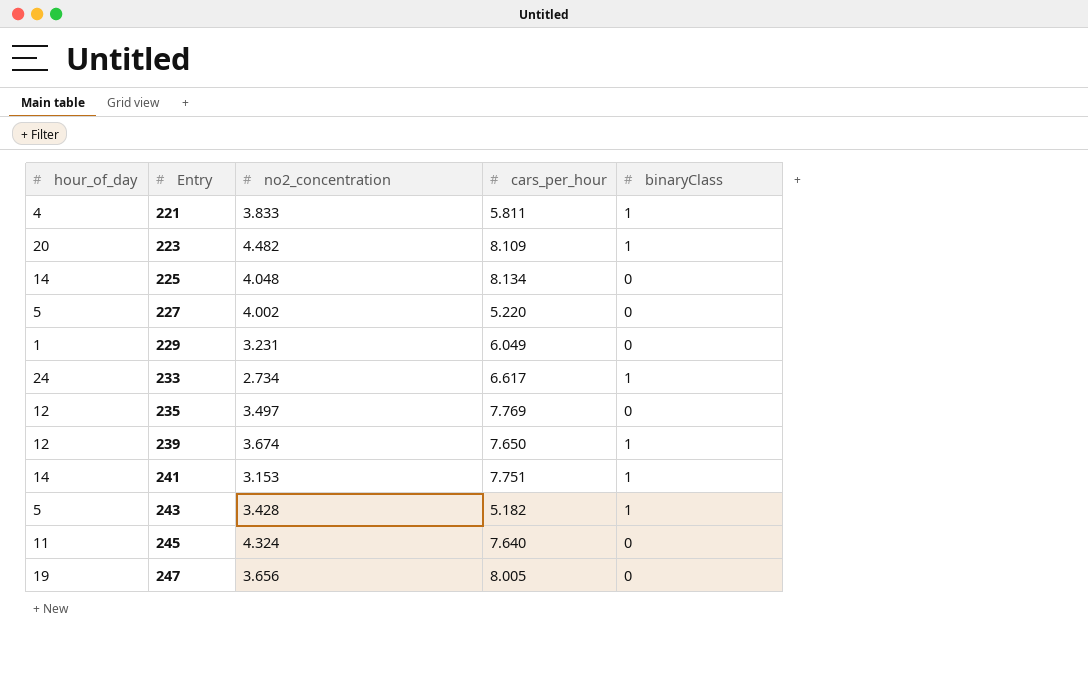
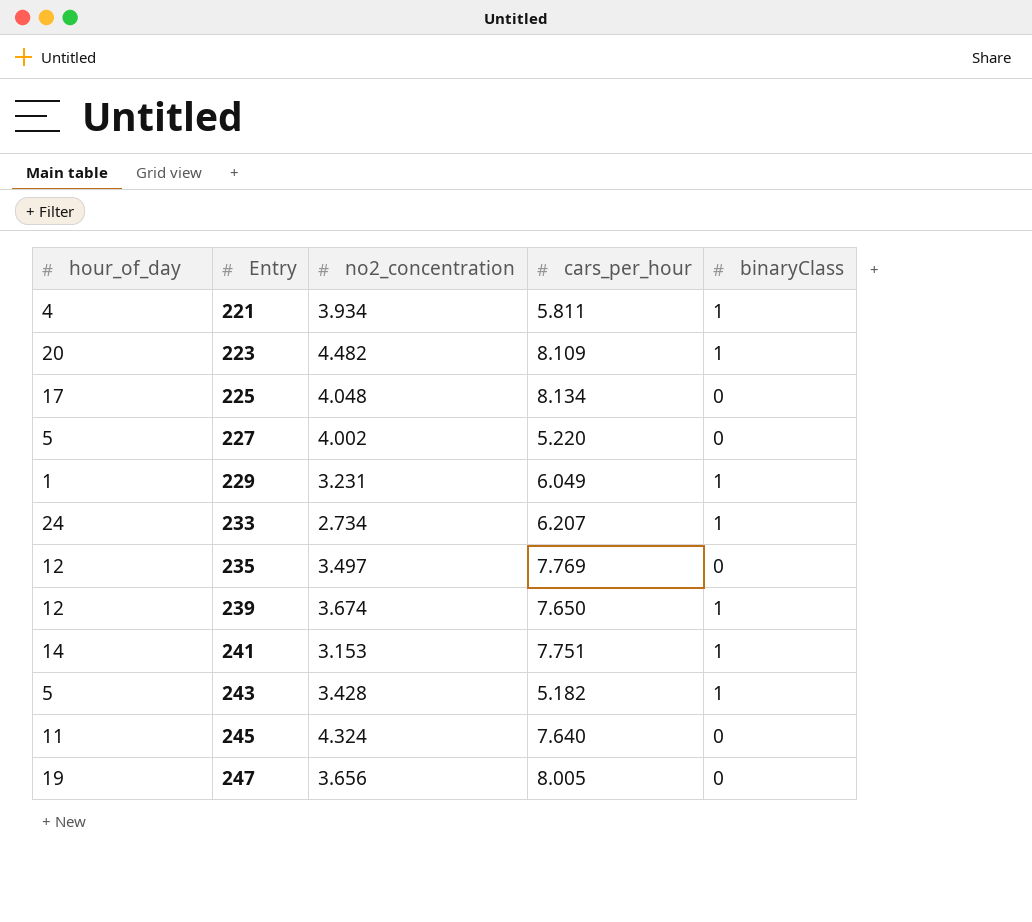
221 | no2_concentration: 3.833 -> 3.934
225 | hour_of_day: 14 -> 17
229 | binaryClass: 0 -> 1
233 | cars_per_hour: 6.617 -> 6.207

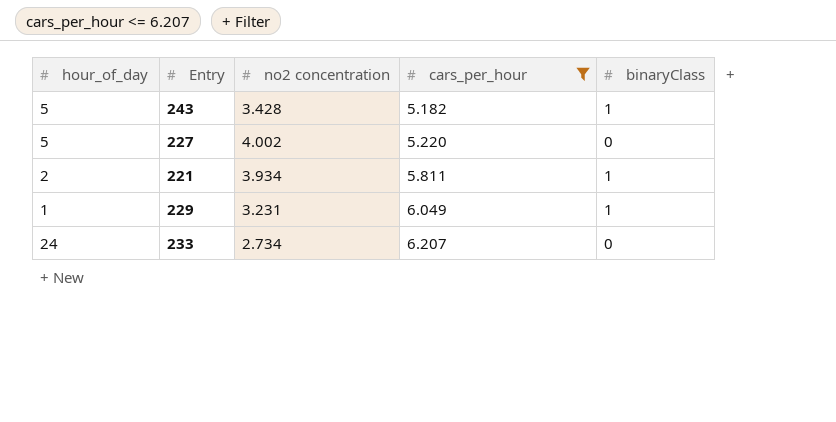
filter: none -> cars_per_hour <= 6.207
row order: Entry ascending -> cars_per_hour ascending
column name: no2_concentration -> no2 concentration
221 | hour_of_day: 4 -> 2
233 | binaryClass: 1 -> 0

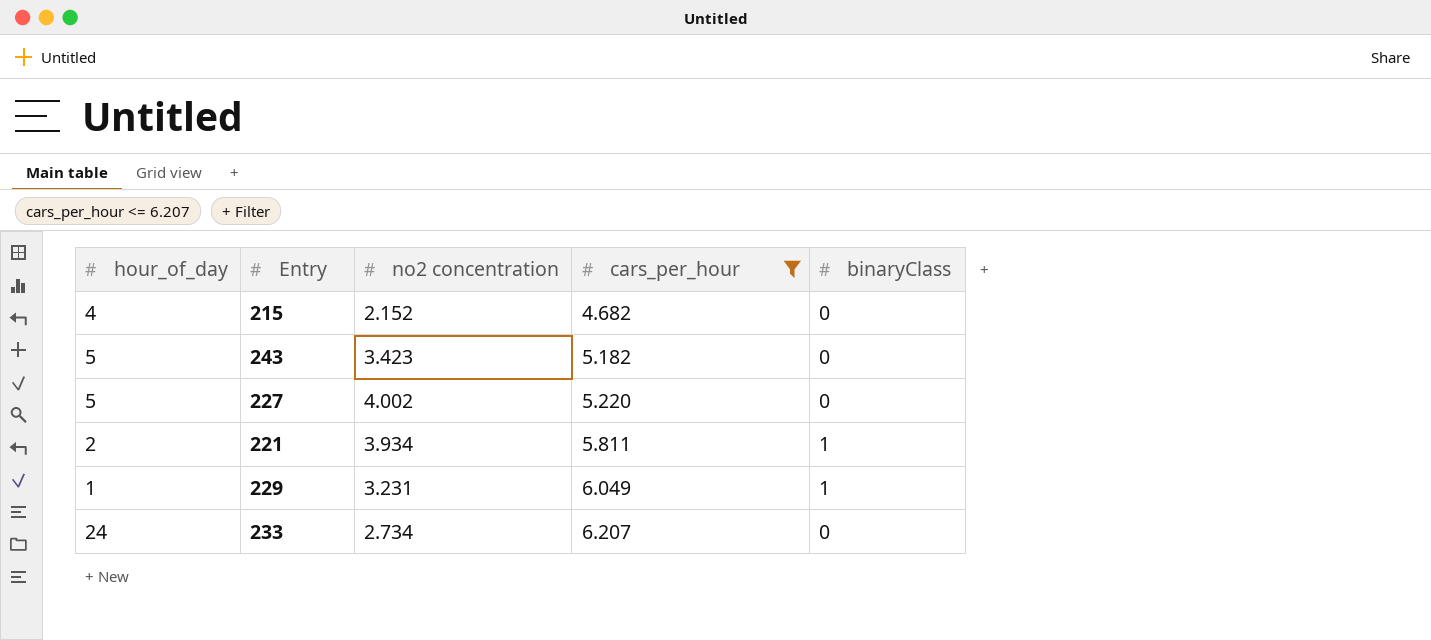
row 215: none -> 4 | 2.152 | 4.682 | 0
243 | no2 concentration: 3.428 -> 3.423
243 | binaryClass: 1 -> 0

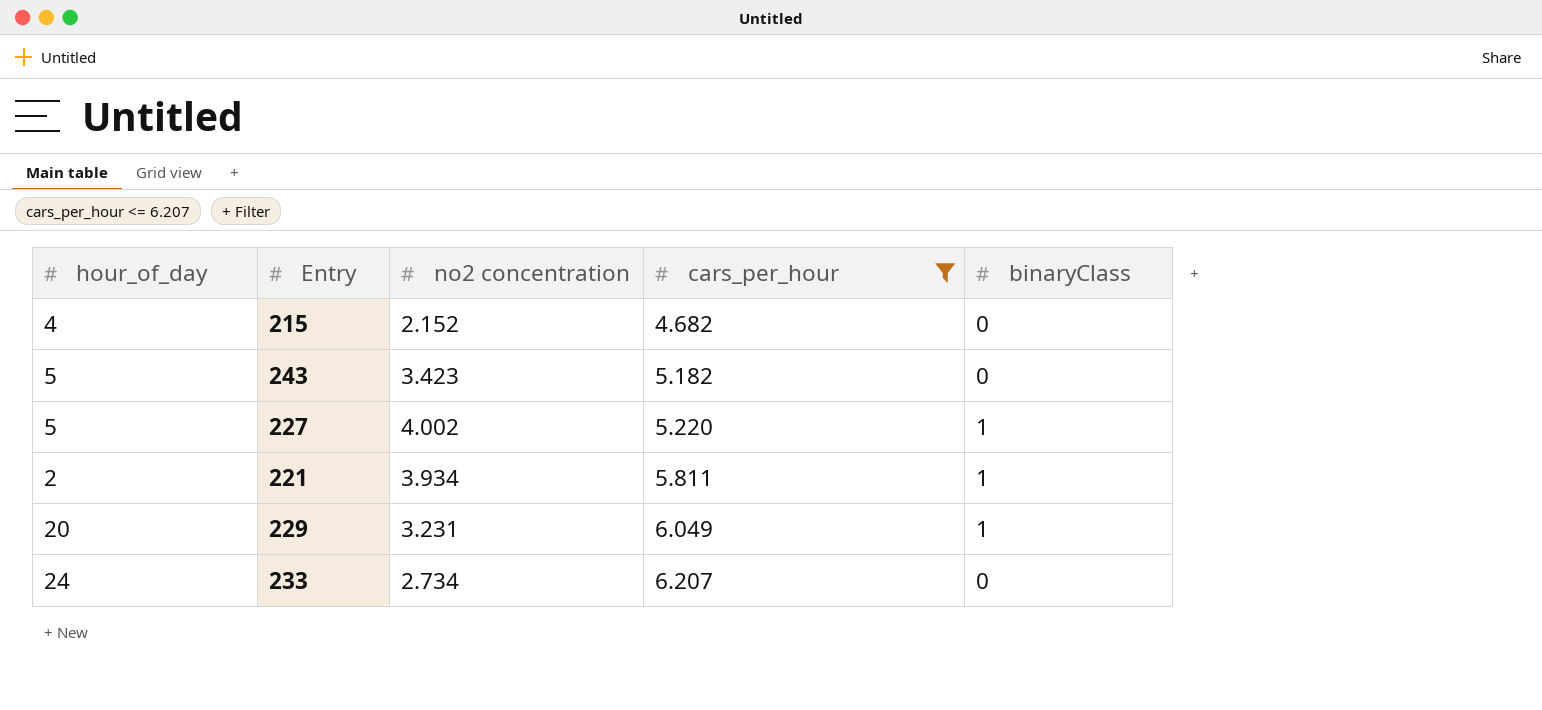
227 | binaryClass: 0 -> 1
229 | hour_of_day: 1 -> 20

